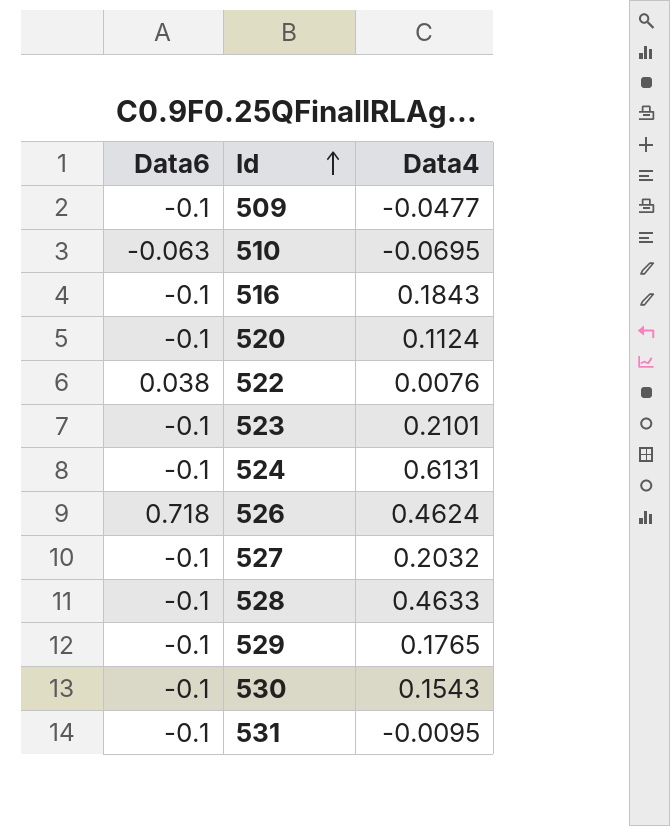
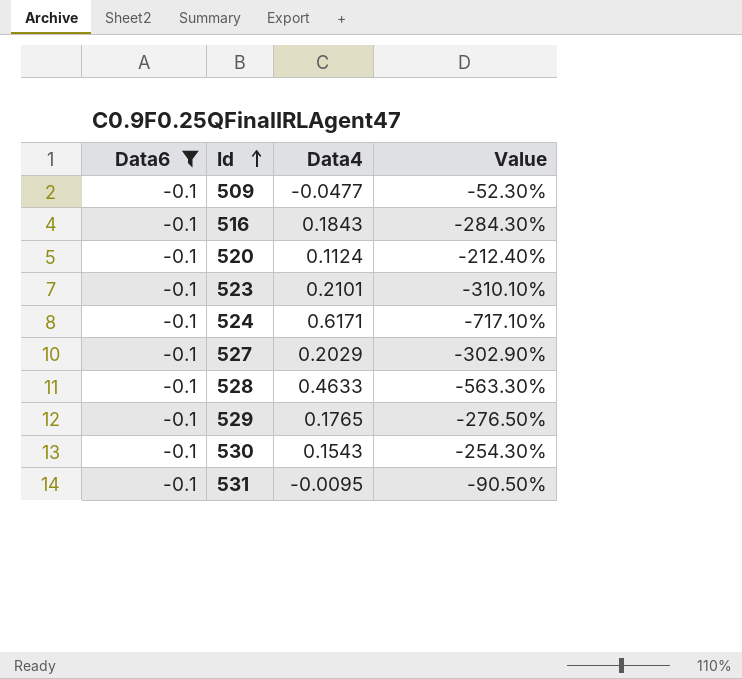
filter: none -> Data6 = -0.1
column Value | formula: none -> ([Data4] - [Data6]) / [Data6]
524 | Data4: 0.6131 -> 0.6171
527 | Data4: 0.2032 -> 0.2029

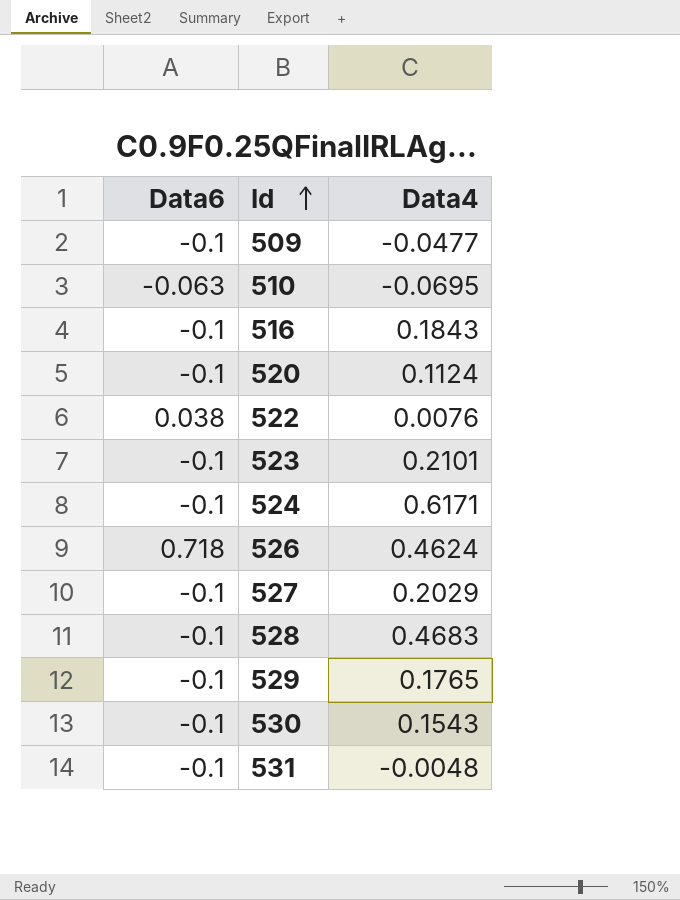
filter: Data6 = -0.1 -> none
column Value | formula: ([Data4] - [Data6]) / [Data6] -> none
528 | Data4: 0.4633 -> 0.4683
531 | Data4: -0.0095 -> -0.0048

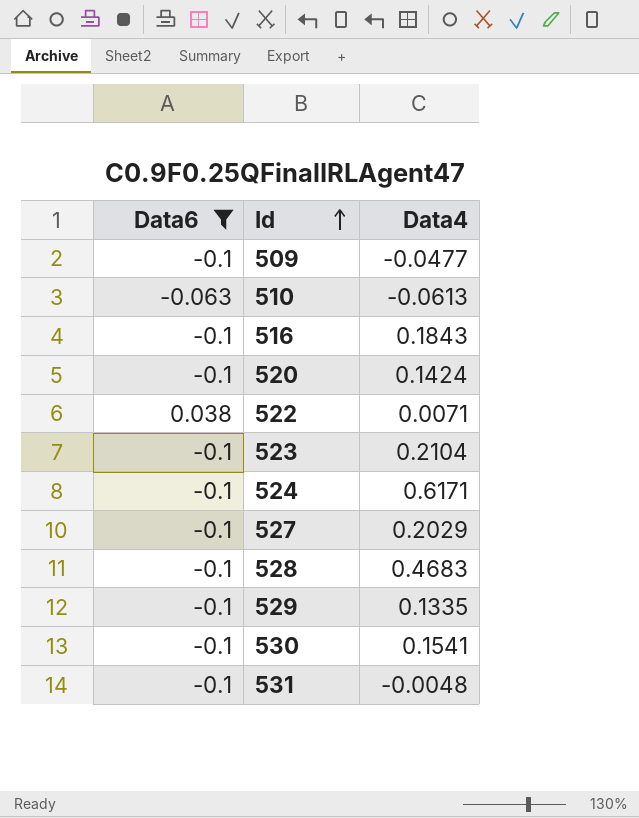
filter: none -> Data6 != 0.718
510 | Data4: -0.0695 -> -0.0613
520 | Data4: 0.1124 -> 0.1424
522 | Data4: 0.0076 -> 0.0071
523 | Data4: 0.2101 -> 0.2104
529 | Data4: 0.1765 -> 0.1335
530 | Data4: 0.1543 -> 0.1541

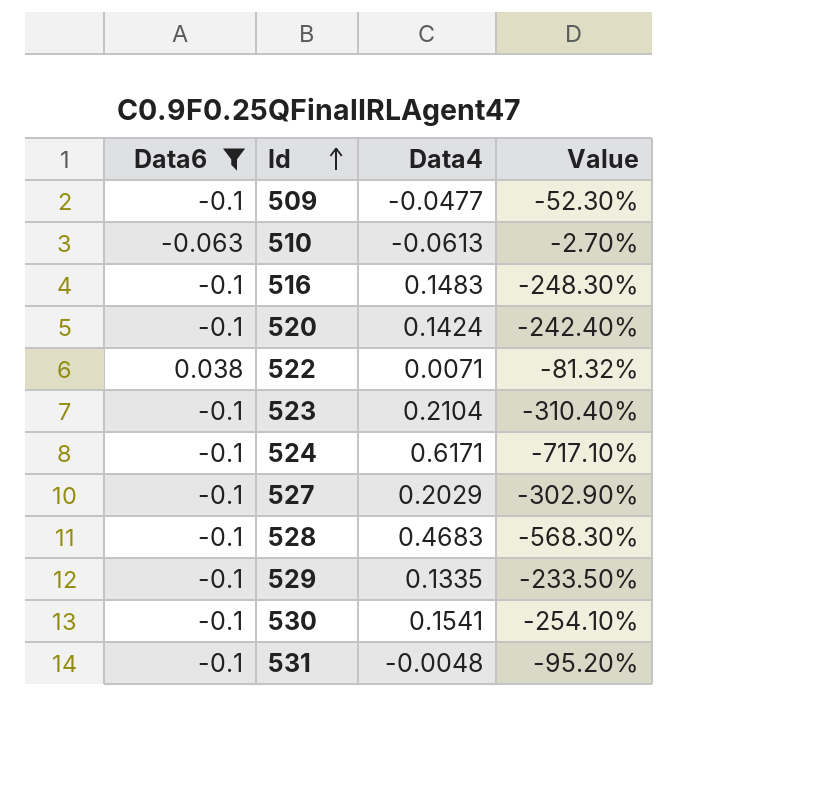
column Value | formula: none -> ([Data4] - [Data6]) / [Data6]
516 | Data4: 0.1843 -> 0.1483

